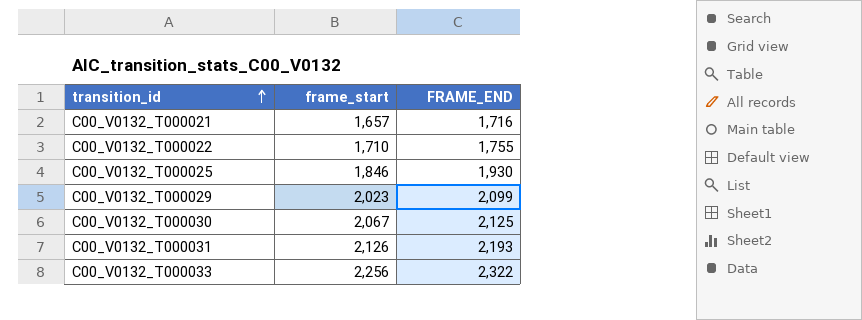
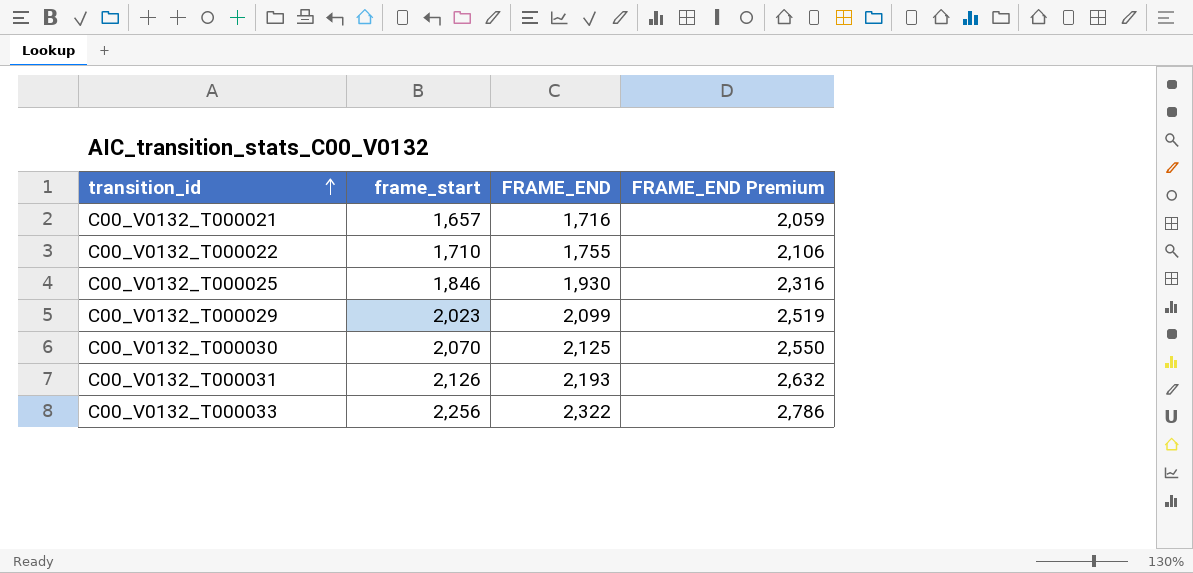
column FRAME_END Premium | formula: none -> [FRAME_END] * 1.2
C00_V0132_T000030 | frame_start: 2,067 -> 2,070

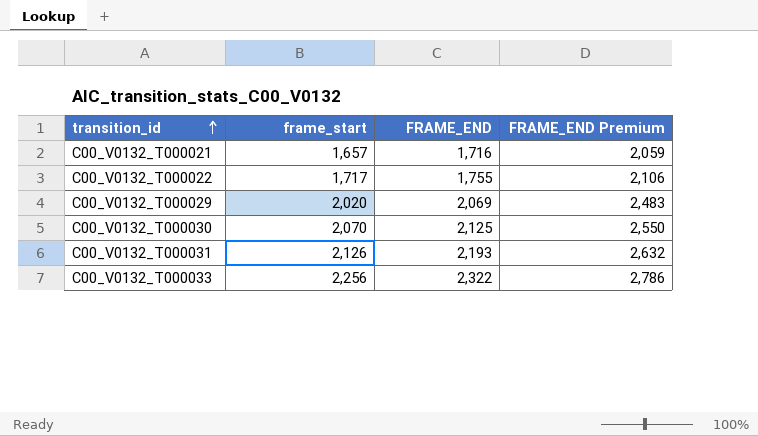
row C00_V0132_T000025: 1,846 | 1,930 | 2,316 -> none
C00_V0132_T000022 | frame_start: 1,710 -> 1,717
C00_V0132_T000029 | frame_start: 2,023 -> 2,020
C00_V0132_T000029 | FRAME_END: 2,099 -> 2,069
C00_V0132_T000029 | FRAME_END Premium: 2,519 -> 2,483

